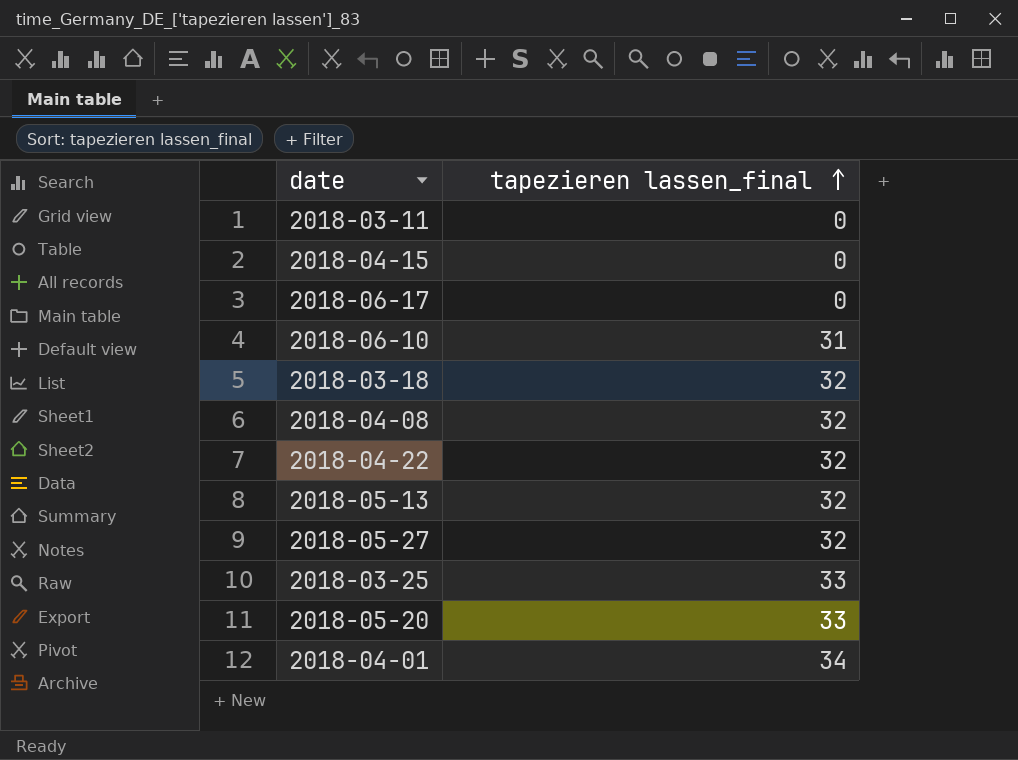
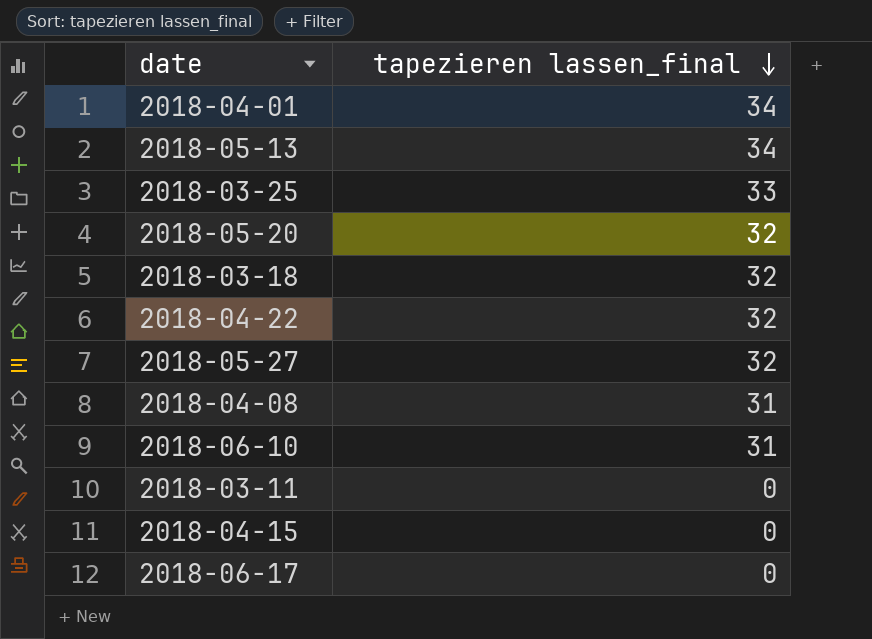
row order: tapezieren lassen_final ascending -> tapezieren lassen_final descending
2018-05-13 | tapezieren lassen_final: 32 -> 34
2018-05-20 | tapezieren lassen_final: 33 -> 32
2018-04-08 | tapezieren lassen_final: 32 -> 31

